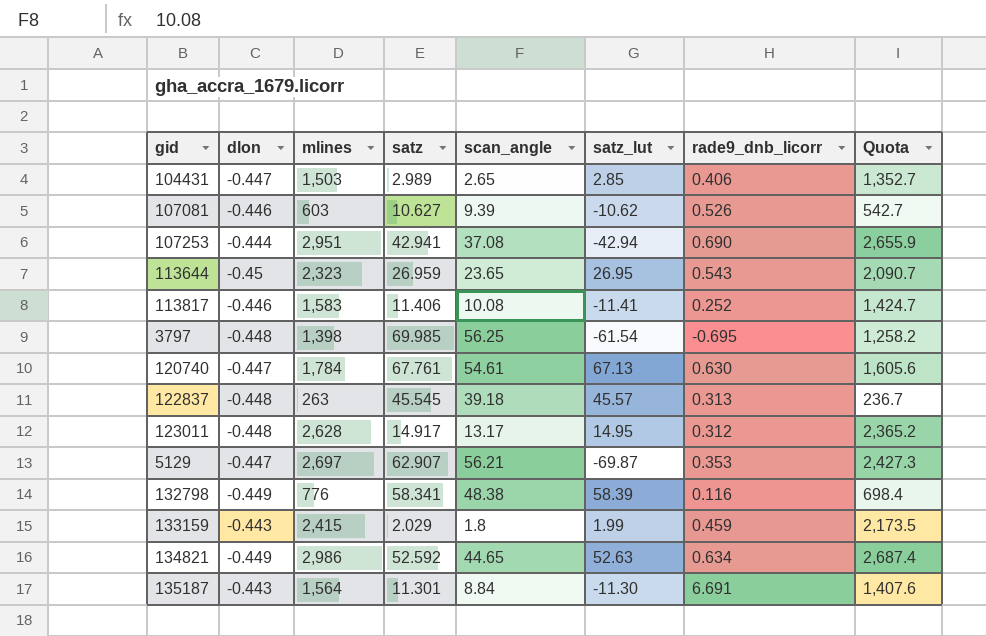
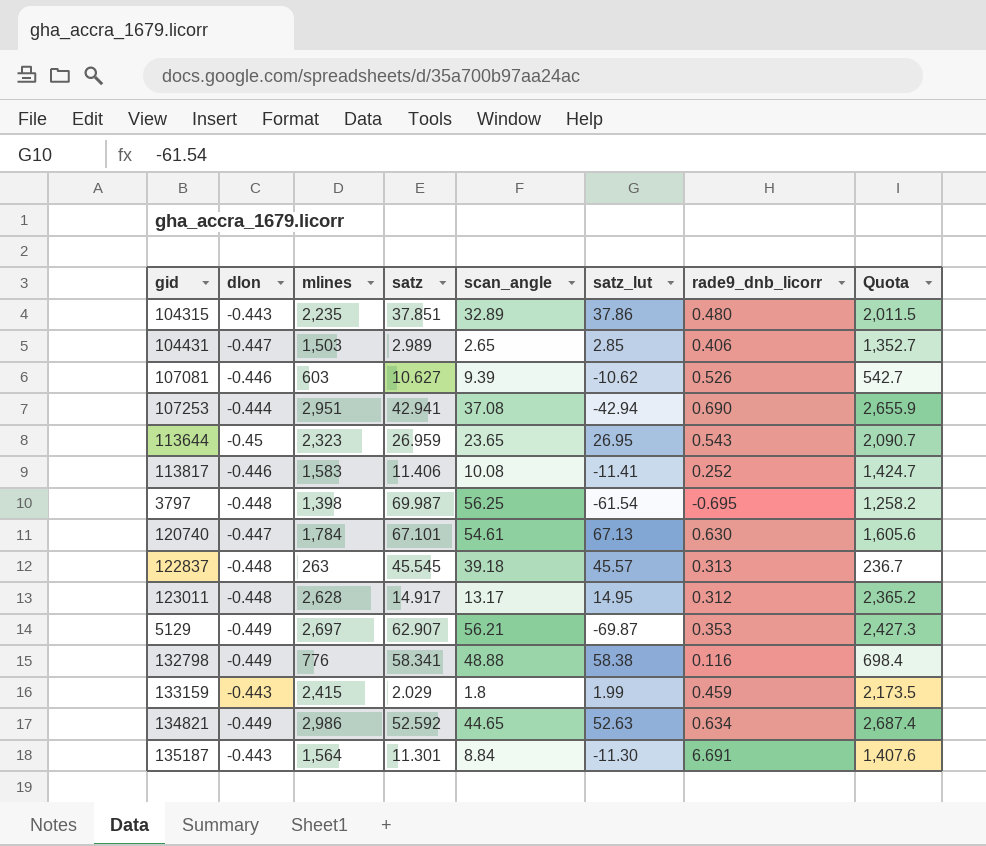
row 104315: none -> -0.443 | 2,235 | 37.851 | 32.89 | 37.86 | 0.480 | 2,011.5
3797 | satz: 69.985 -> 69.987
120740 | satz: 67.761 -> 67.101
5129 | dlon: -0.447 -> -0.449
132798 | scan_angle: 48.38 -> 48.88
132798 | satz_lut: 58.39 -> 58.38

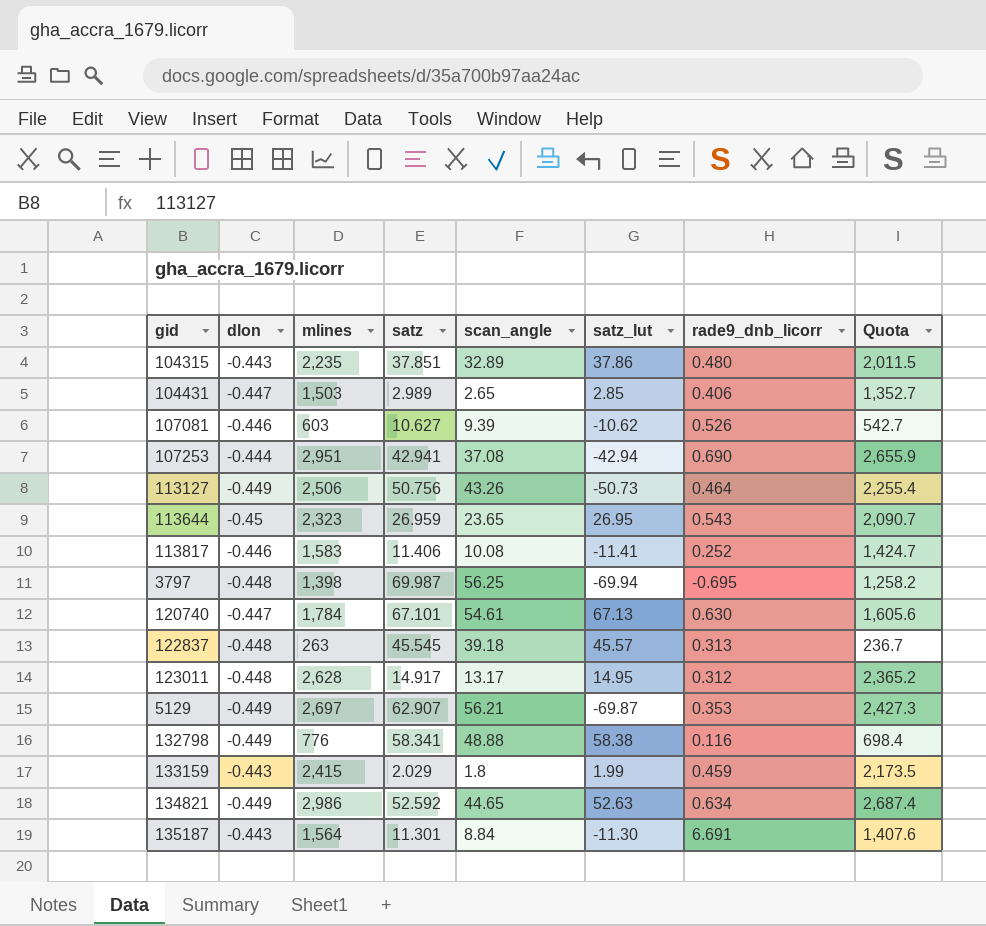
row 113127: none -> -0.449 | 2,506 | 50.756 | 43.26 | -50.73 | 0.464 | 2,255.4
3797 | satz_lut: -61.54 -> -69.94

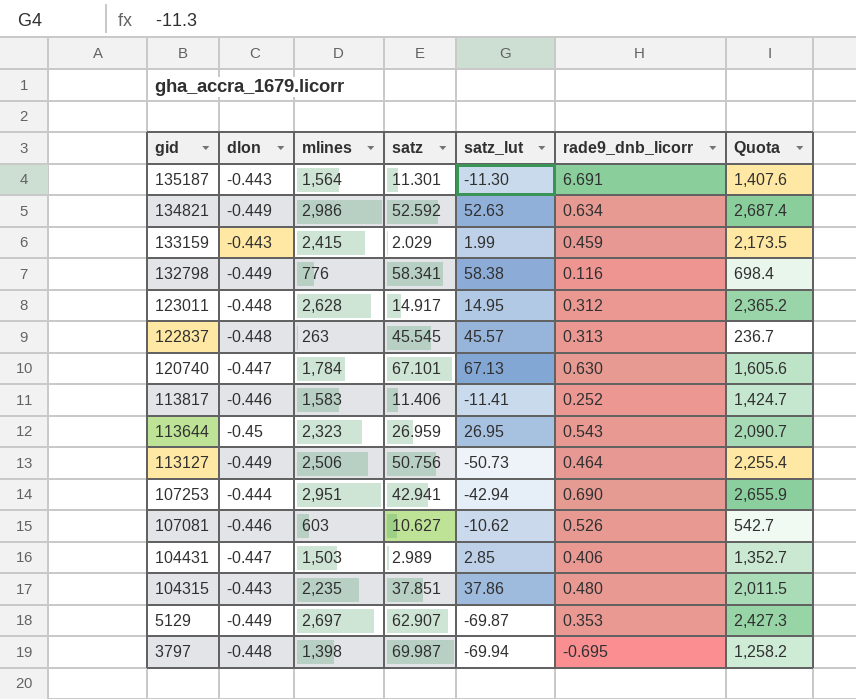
row order: none -> gid descending
column scan_angle | position: 5 -> none

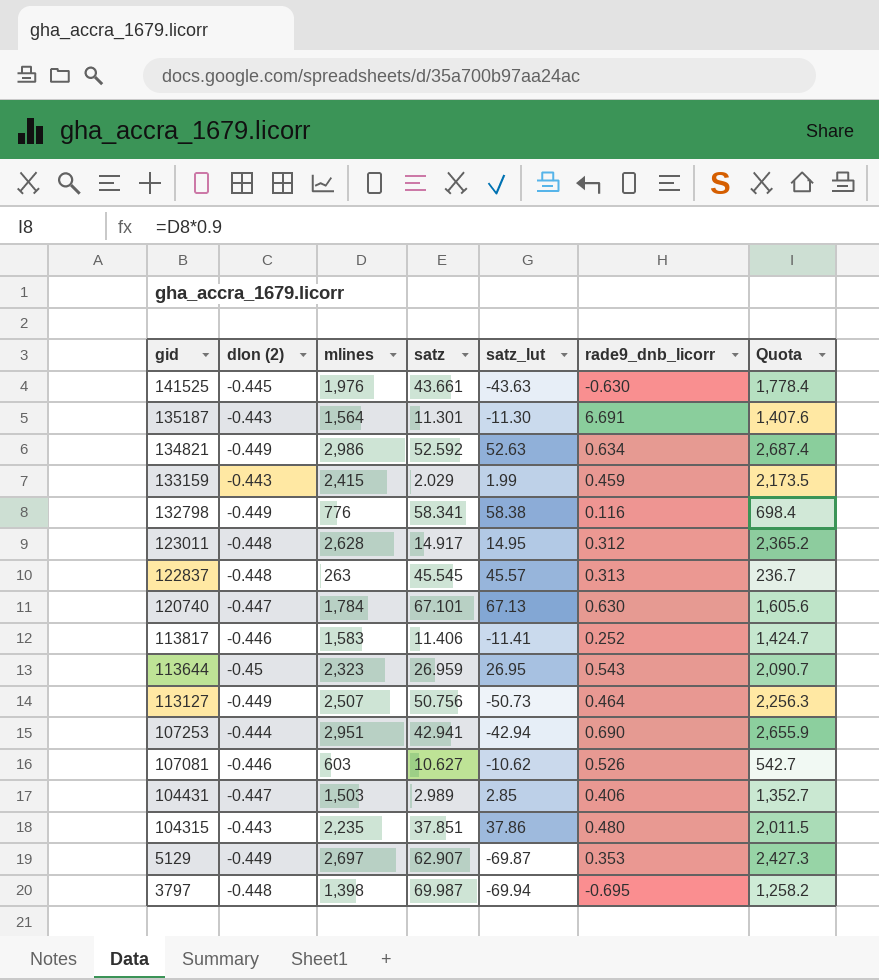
column name: dlon -> dlon (2)
row 141525: none -> -0.445 | 1,976 | 43.661 | -43.63 | -0.630 | 1,778.4
113127 | mlines: 2,506 -> 2,507
113127 | Quota: 2,255.4 -> 2,256.3

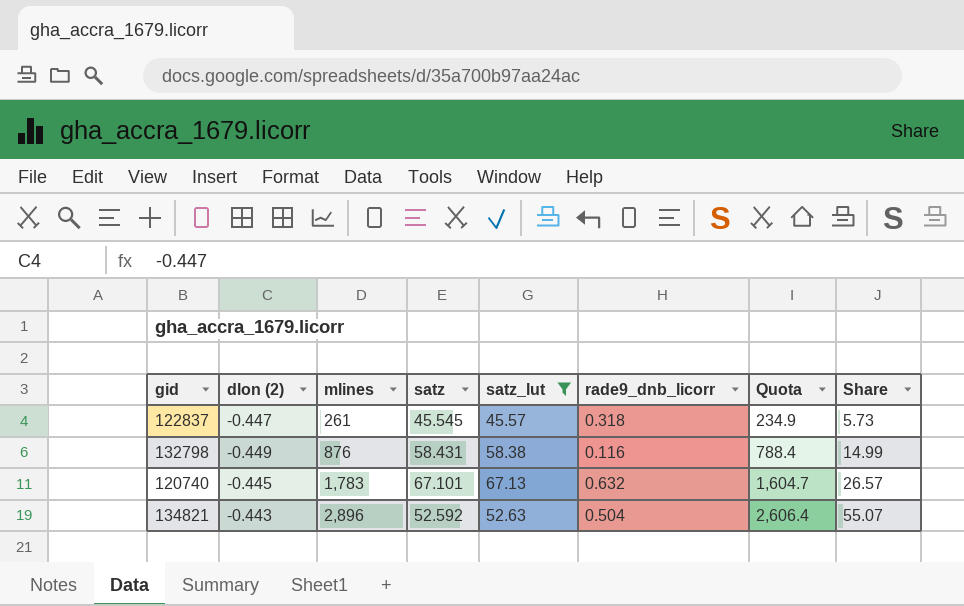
filter: none -> satz_lut >= 45.57
row order: gid descending -> mlines ascending
column Share | formula: none -> [mlines] / [satz]
122837 | dlon (2): -0.448 -> -0.447
122837 | mlines: 263 -> 261
122837 | rade9_dnb_licorr: 0.313 -> 0.318
122837 | Quota: 236.7 -> 234.9
132798 | mlines: 776 -> 876
132798 | satz: 58.341 -> 58.431
132798 | Quota: 698.4 -> 788.4
120740 | dlon (2): -0.447 -> -0.445
120740 | mlines: 1,784 -> 1,783
120740 | rade9_dnb_licorr: 0.630 -> 0.632
120740 | Quota: 1,605.6 -> 1,604.7
134821 | dlon (2): -0.449 -> -0.443
134821 | mlines: 2,986 -> 2,896
134821 | rade9_dnb_licorr: 0.634 -> 0.504
134821 | Quota: 2,687.4 -> 2,606.4

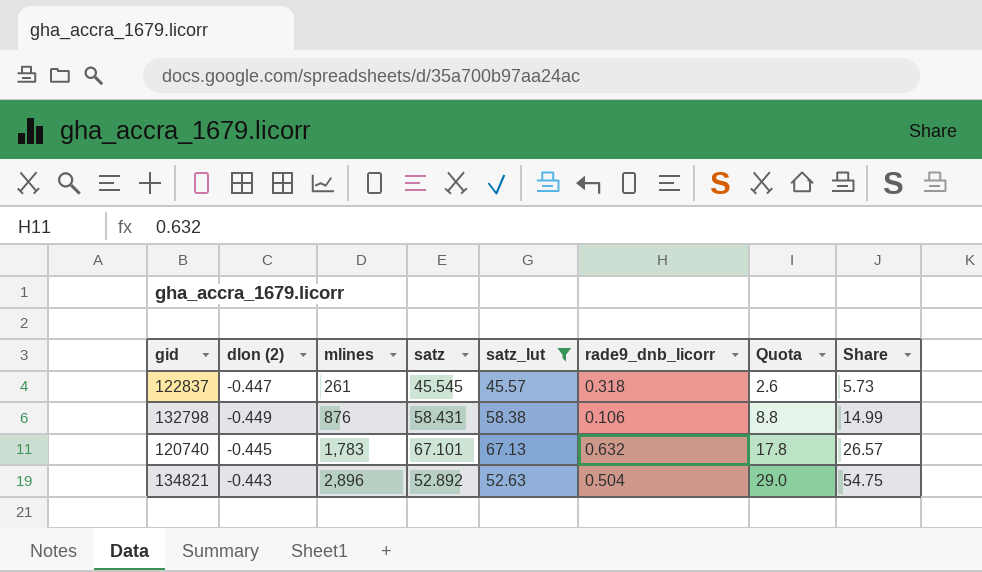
column Quota | formula: [mlines] * 0.9 -> [mlines] * 0.01
132798 | rade9_dnb_licorr: 0.116 -> 0.106
134821 | satz: 52.592 -> 52.892
134821 | Share: 55.07 -> 54.75

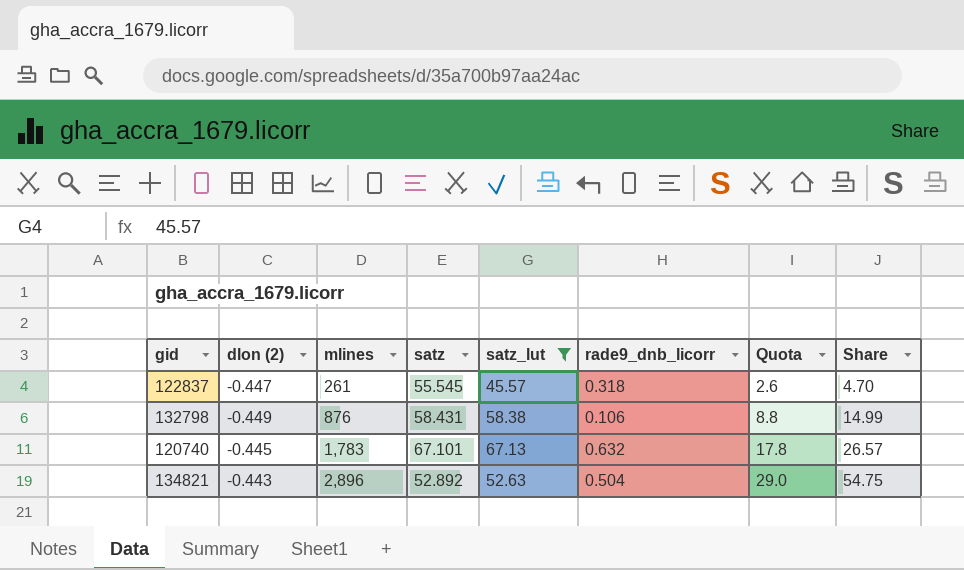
122837 | satz: 45.545 -> 55.545
122837 | Share: 5.73 -> 4.70

